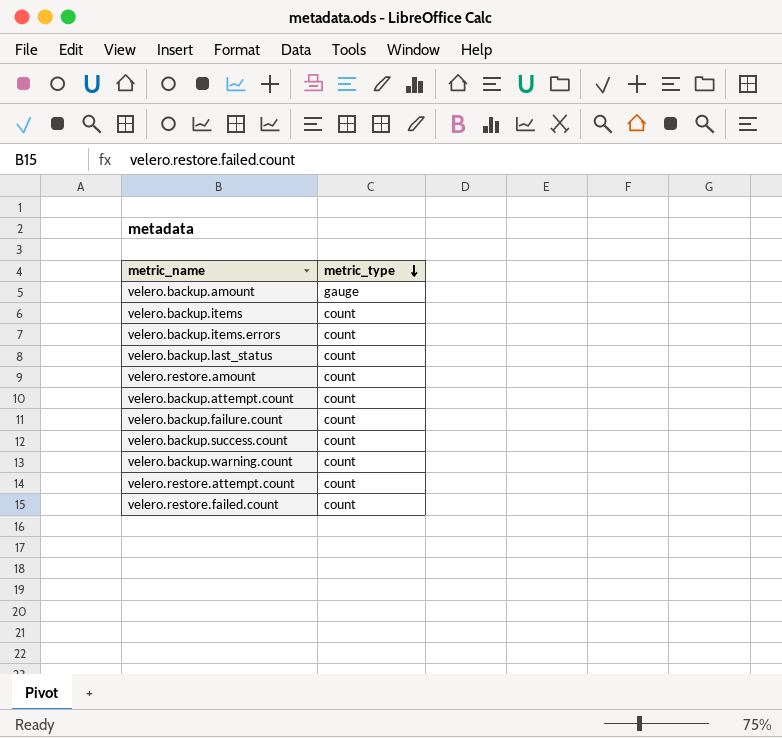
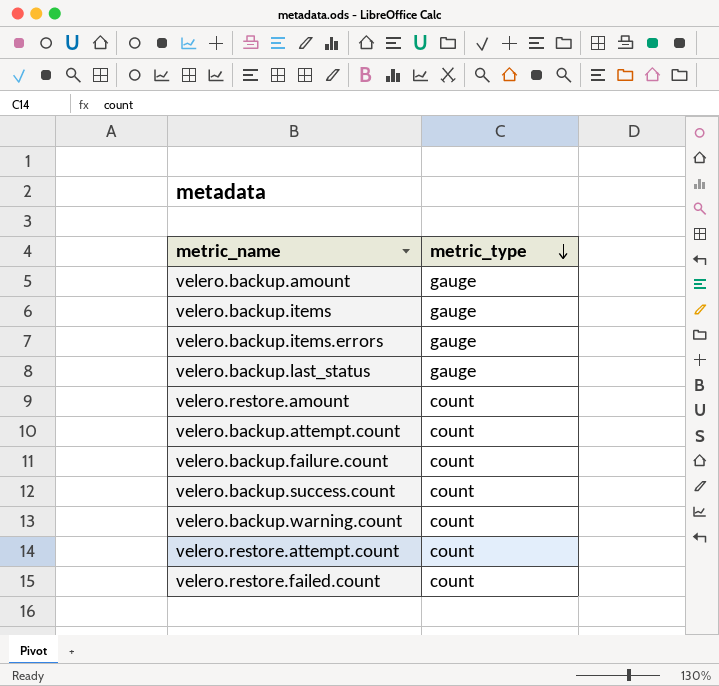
velero.backup.items | metric_type: count -> gauge
velero.backup.items.errors | metric_type: count -> gauge
velero.backup.last_status | metric_type: count -> gauge

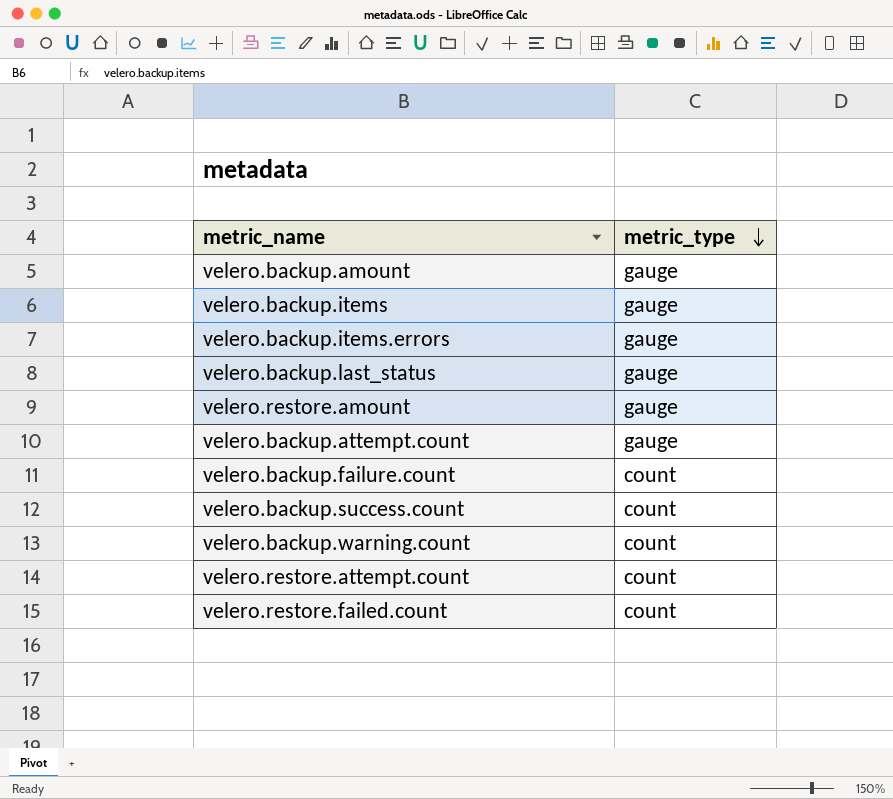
velero.restore.amount | metric_type: count -> gauge
velero.backup.attempt.count | metric_type: count -> gauge

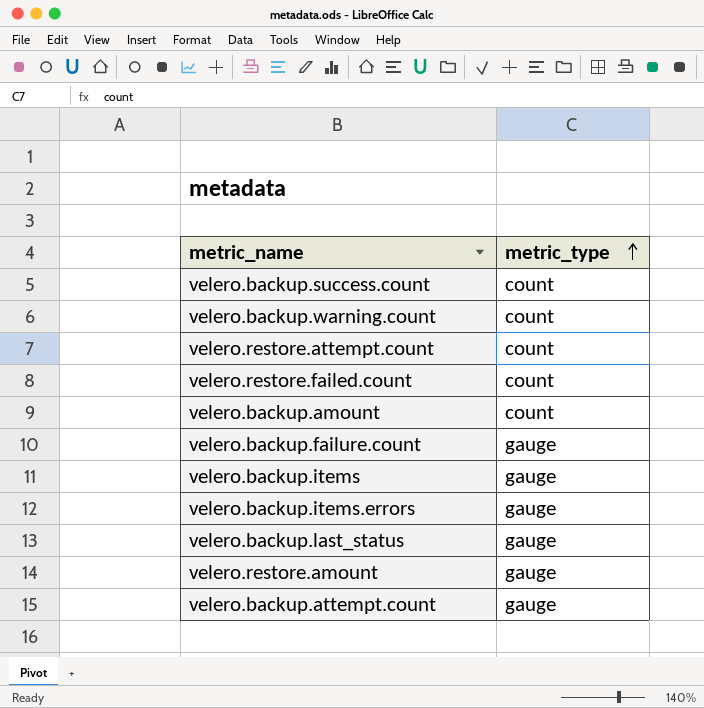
row order: metric_type descending -> metric_type ascending
velero.backup.amount | metric_type: gauge -> count
velero.backup.failure.count | metric_type: count -> gauge

